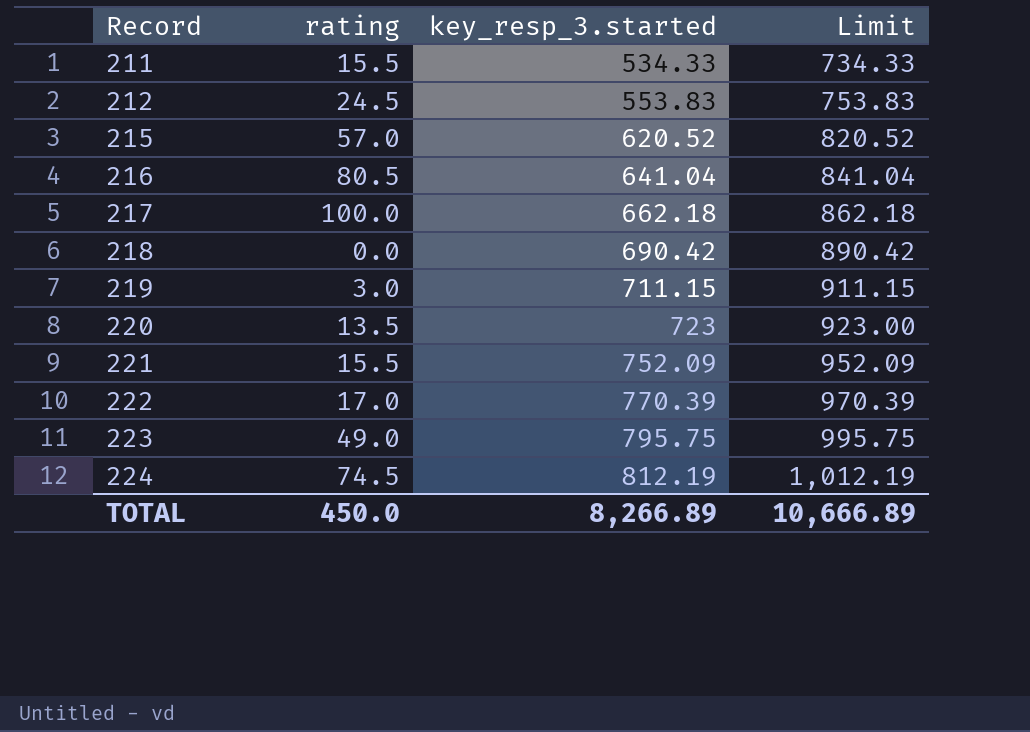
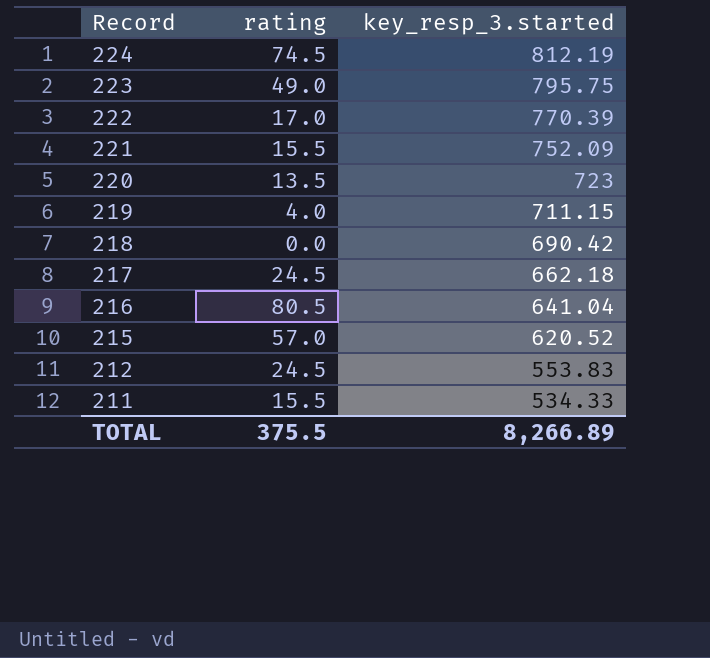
row order: Record ascending -> Record descending
column Limit | formula: [key_resp_3.started] + 200 -> none
219 | rating: 3.0 -> 4.0
217 | rating: 100.0 -> 24.5
TOTAL | rating: 450.0 -> 375.5

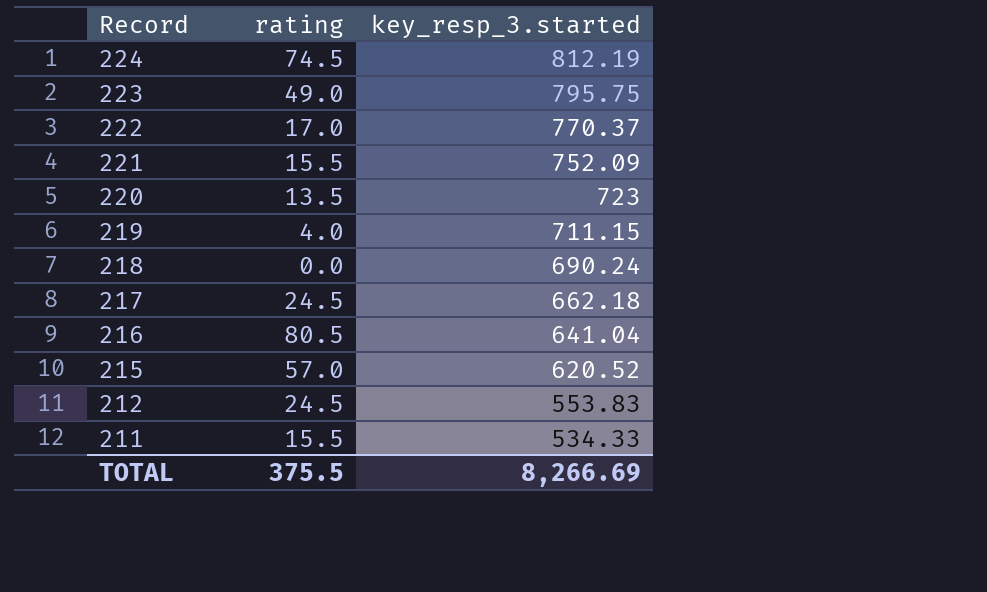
222 | key_resp_3.started: 770.39 -> 770.37
218 | key_resp_3.started: 690.42 -> 690.24
TOTAL | key_resp_3.started: 8,266.89 -> 8,266.69

